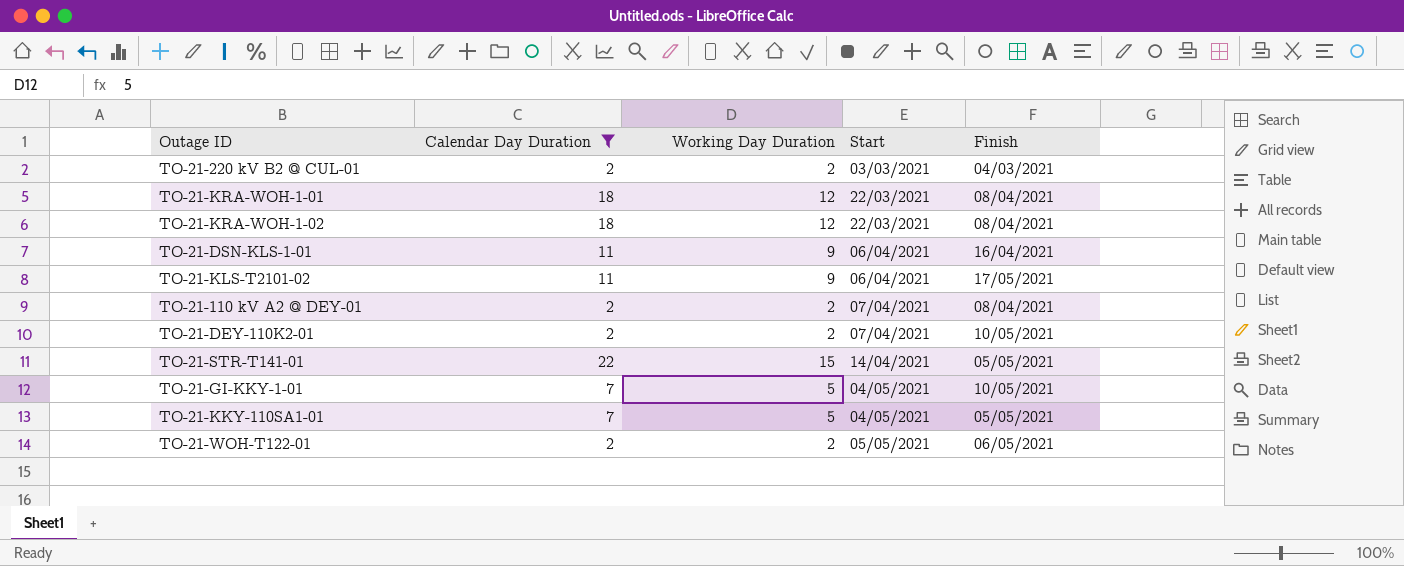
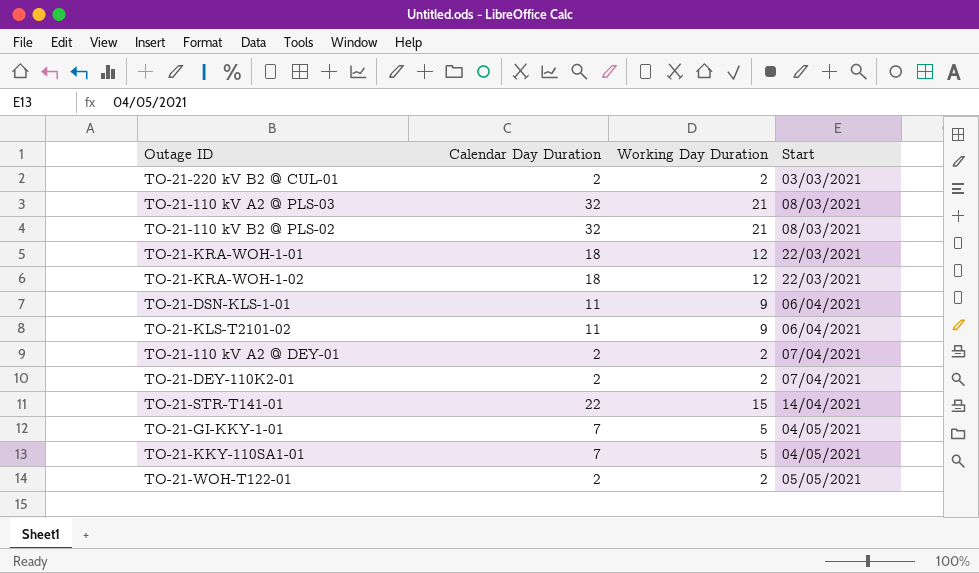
filter: Calendar Day Duration != 32 -> none
column Finish | position: 5 -> none

